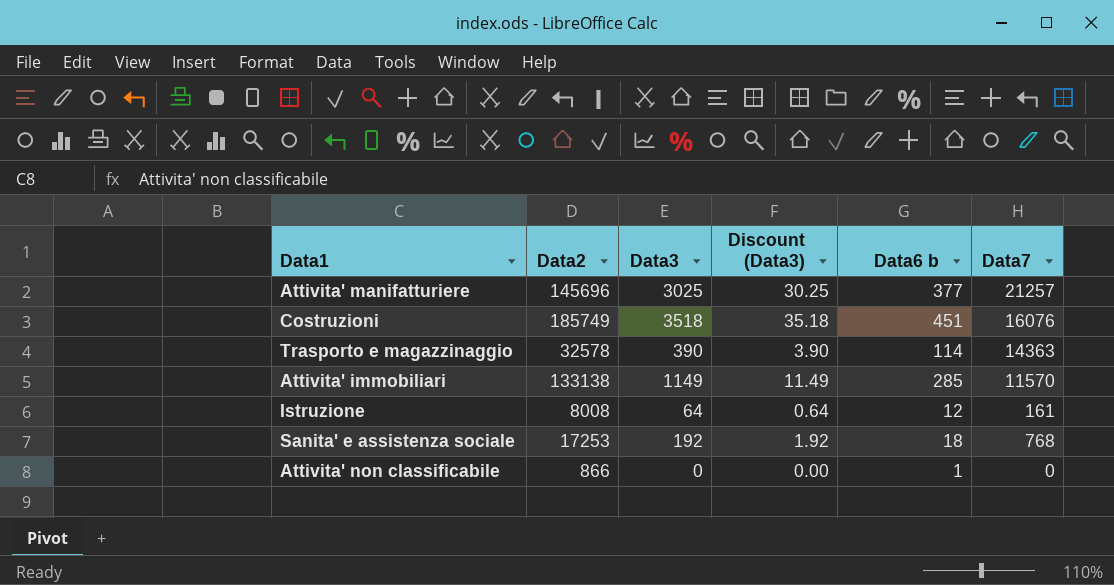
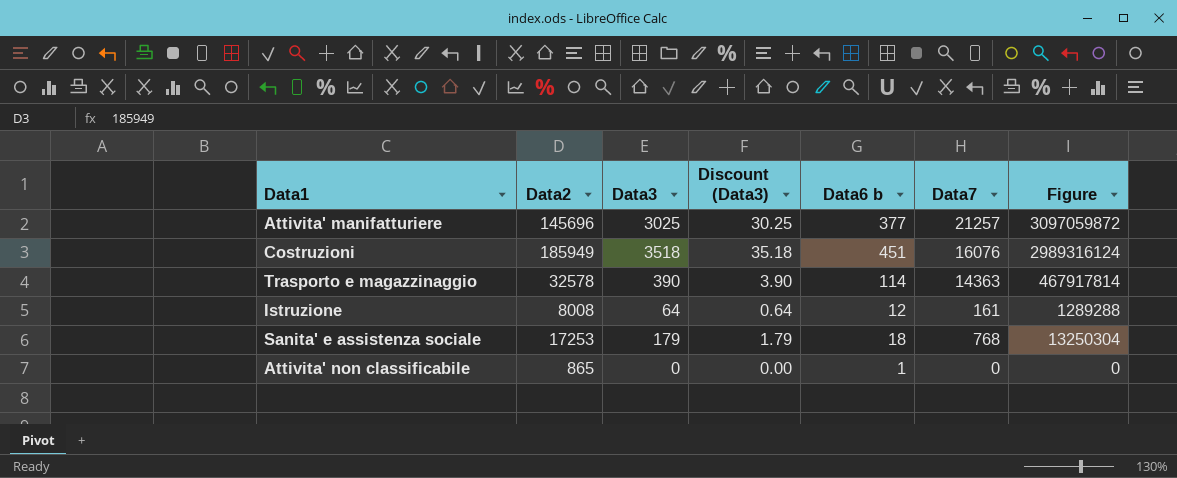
column Figure | formula: none -> [Data2] * [Data7]
row Attivita' immobiliari: 133138 | 1149 | 11.49 | 285 | 11570 -> none
Costruzioni | Data2: 185749 -> 185949
Sanita' e assistenza sociale | Data3: 192 -> 179
Sanita' e assistenza sociale | Discount (Data3): 1.92 -> 1.79
Attivita' non classificabile | Data2: 866 -> 865

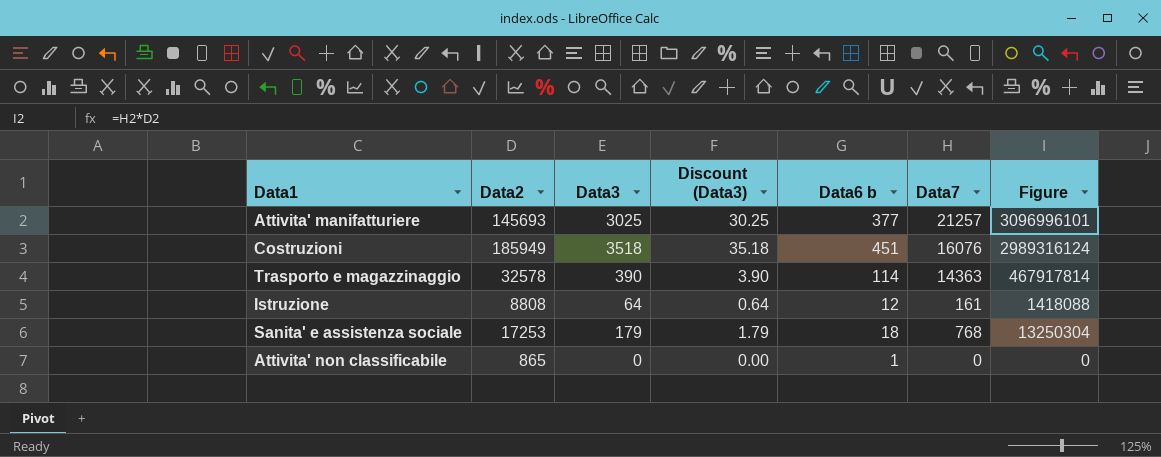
Attivita' manifatturiere | Data2: 145696 -> 145693
Attivita' manifatturiere | Figure: 3097059872 -> 3096996101
Istruzione | Data2: 8008 -> 8808
Istruzione | Figure: 1289288 -> 1418088

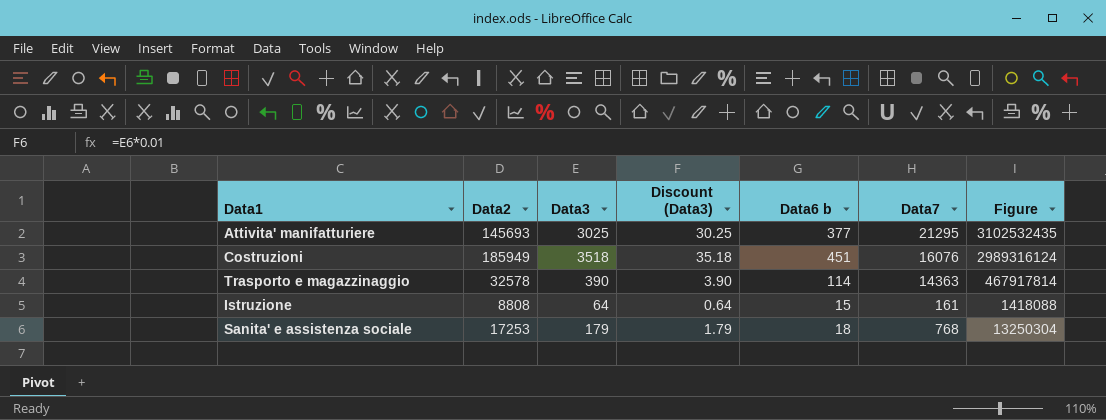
row Attivita' non classificabile: 865 | 0 | 0.00 | 1 | 0 | 0 -> none
Attivita' manifatturiere | Data7: 21257 -> 21295
Attivita' manifatturiere | Figure: 3096996101 -> 3102532435
Istruzione | Data6 b: 12 -> 15

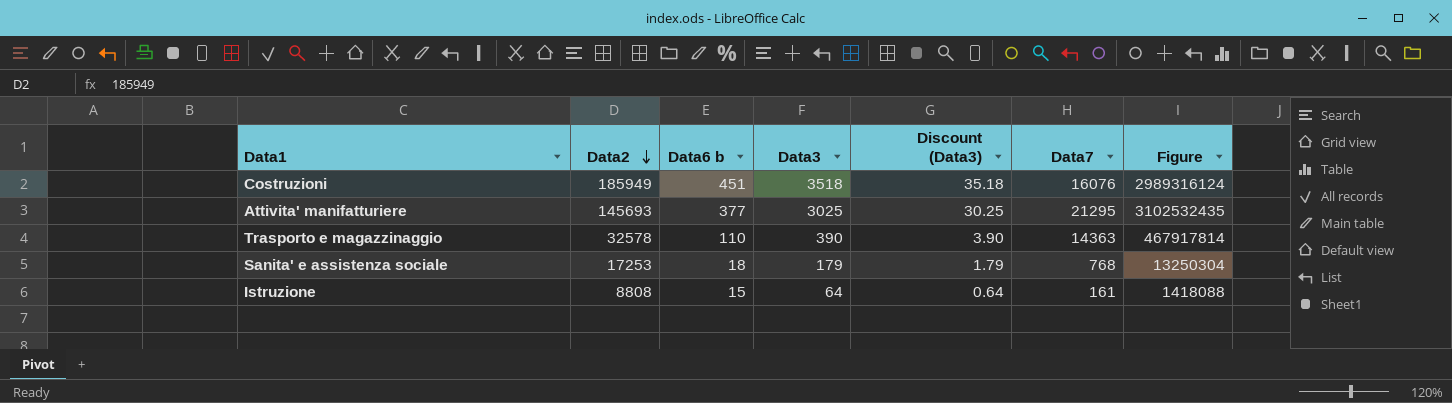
row order: none -> Data2 descending
column Data6 b | position: 5 -> 3
Trasporto e magazzinaggio | Data6 b: 114 -> 110

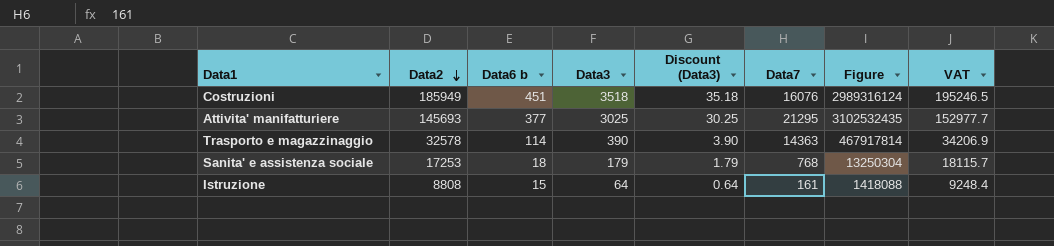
column VAT | formula: none -> [Data2] * 1.05
Trasporto e magazzinaggio | Data6 b: 110 -> 114

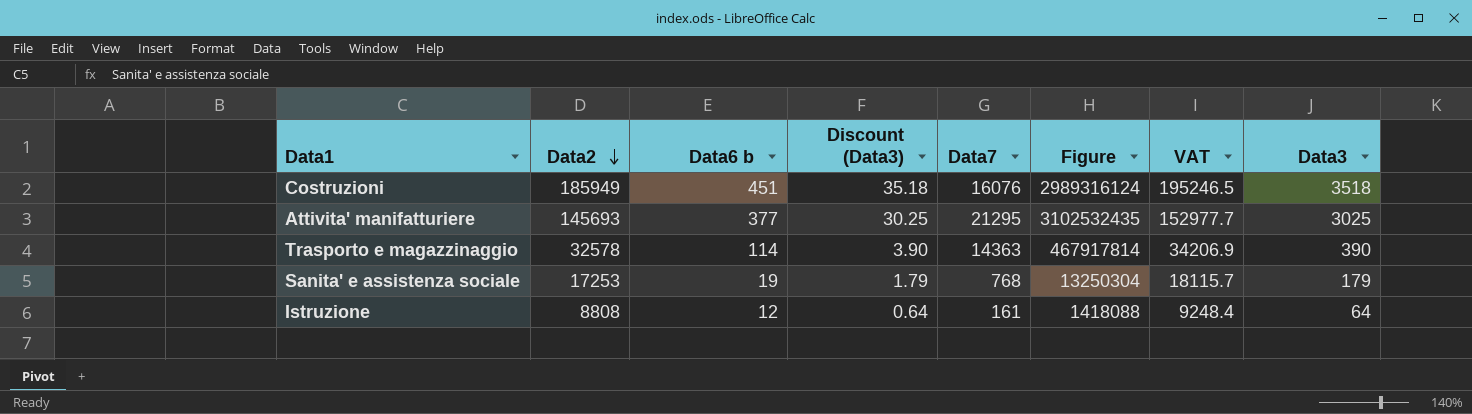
column Data3 | position: 4 -> 8
Sanita' e assistenza sociale | Data6 b: 18 -> 19
Istruzione | Data6 b: 15 -> 12

